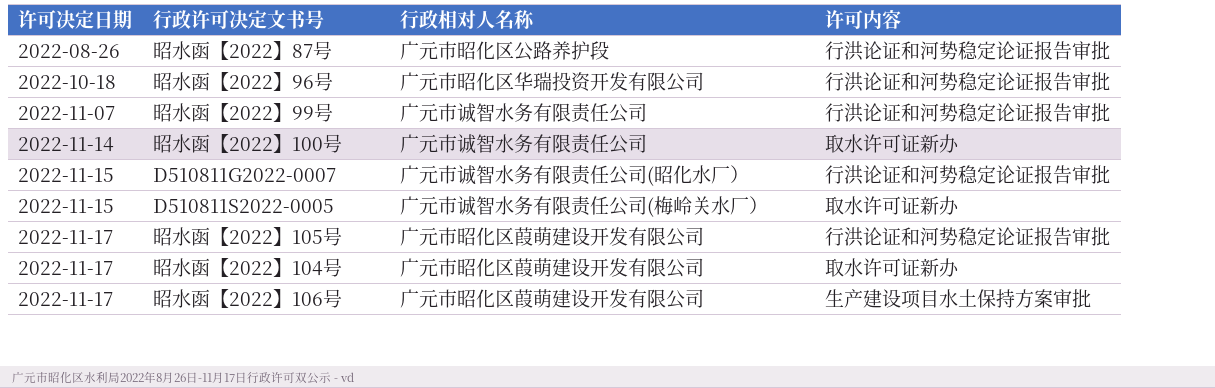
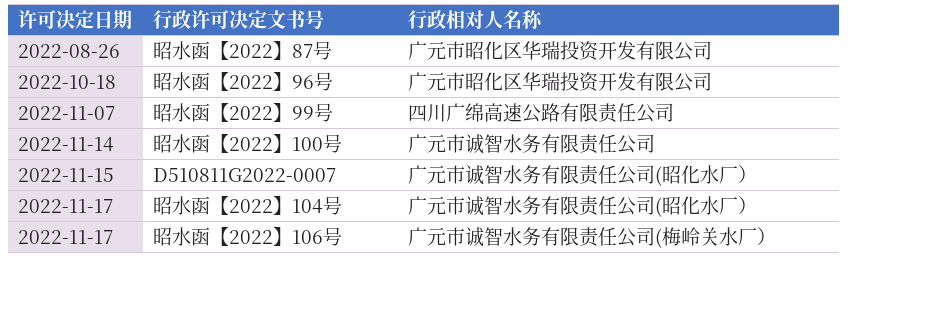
column 许可内容 | position: 4 -> none
row D510811S2022-0005: 2022-11-15 | 广元市诚智水务有限责任公司(梅岭关水厂） | 取水许可证新办 -> none
row 昭水函【2022】105号: 2022-11-17 | 广元市昭化区葭萌建设开发有限公司 | 行洪论证和河势稳定论证报告审批 -> none
昭水函【2022】87号 | 行政相对人名称: 广元市昭化区公路养护段 -> 广元市昭化区华瑞投资开发有限公司
昭水函【2022】99号 | 行政相对人名称: 广元市诚智水务有限责任公司 -> 四川广绵高速公路有限责任公司
昭水函【2022】104号 | 行政相对人名称: 广元市昭化区葭萌建设开发有限公司 -> 广元市诚智水务有限责任公司(昭化水厂）
昭水函【2022】106号 | 行政相对人名称: 广元市昭化区葭萌建设开发有限公司 -> 广元市诚智水务有限责任公司(梅岭关水厂）

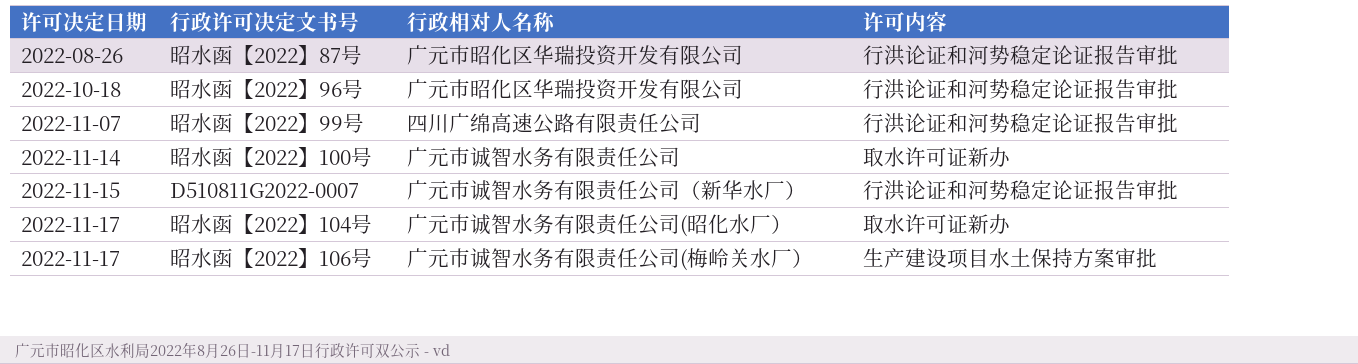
column 许可内容 | position: none -> 4
D510811G2022-0007 | 行政相对人名称: 广元市诚智水务有限责任公司(昭化水厂） -> 广元市诚智水务有限责任公司（新华水厂）

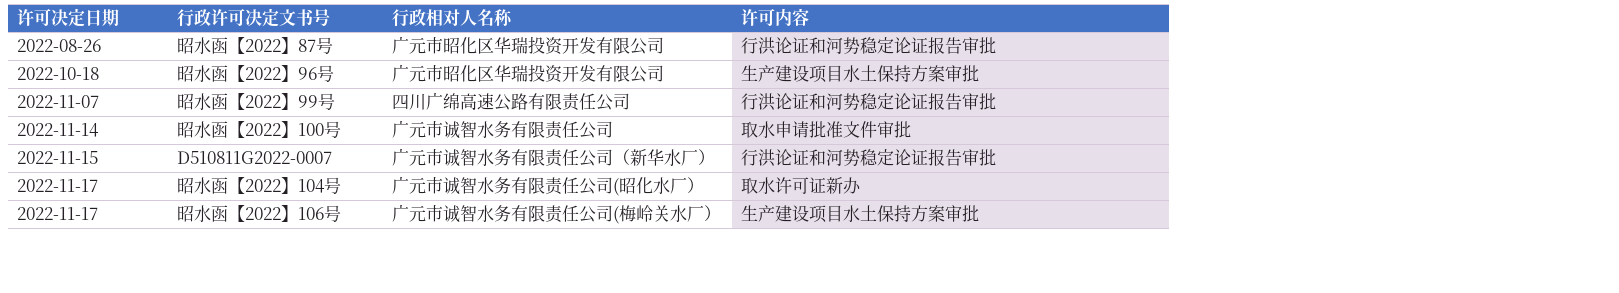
昭水函【2022】96号 | 许可内容: 行洪论证和河势稳定论证报告审批 -> 生产建设项目水土保持方案审批
昭水函【2022】100号 | 许可内容: 取水许可证新办 -> 取水申请批准文件审批

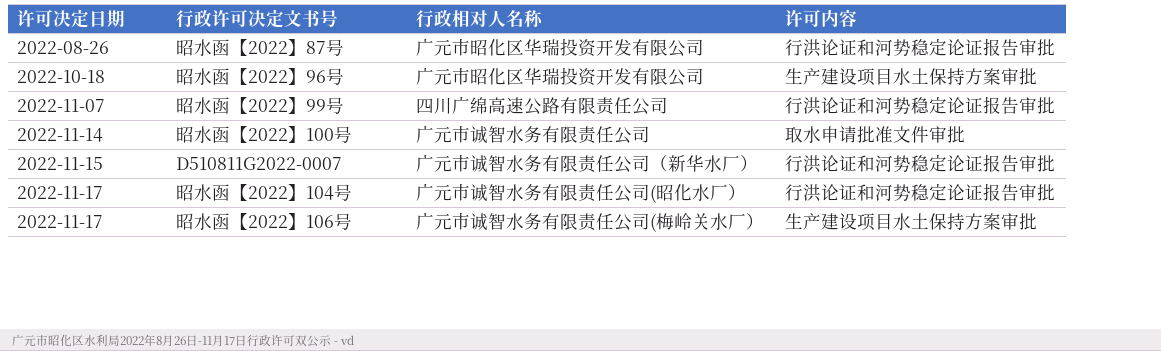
昭水函【2022】104号 | 许可内容: 取水许可证新办 -> 行洪论证和河势稳定论证报告审批

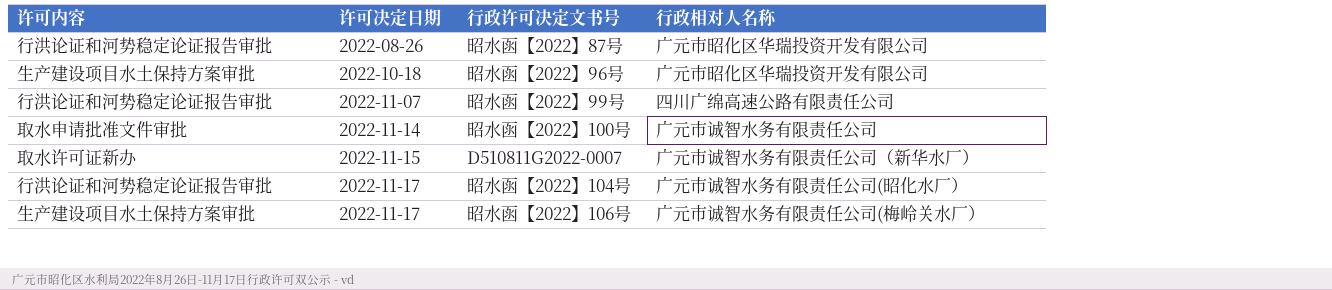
column 许可内容 | position: 4 -> 1
D510811G2022-0007 | 许可内容: 行洪论证和河势稳定论证报告审批 -> 取水许可证新办

